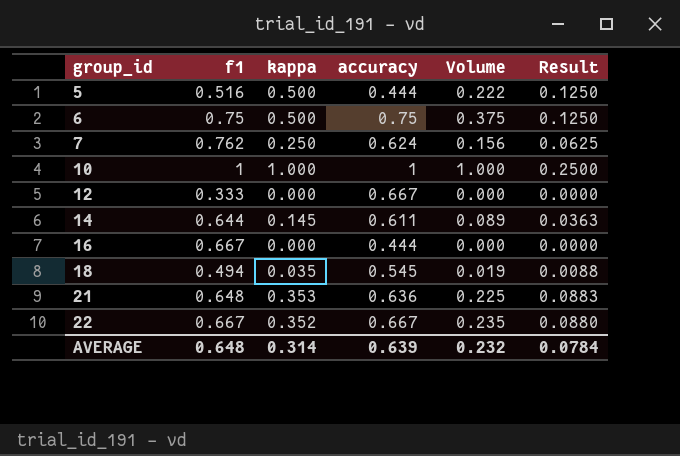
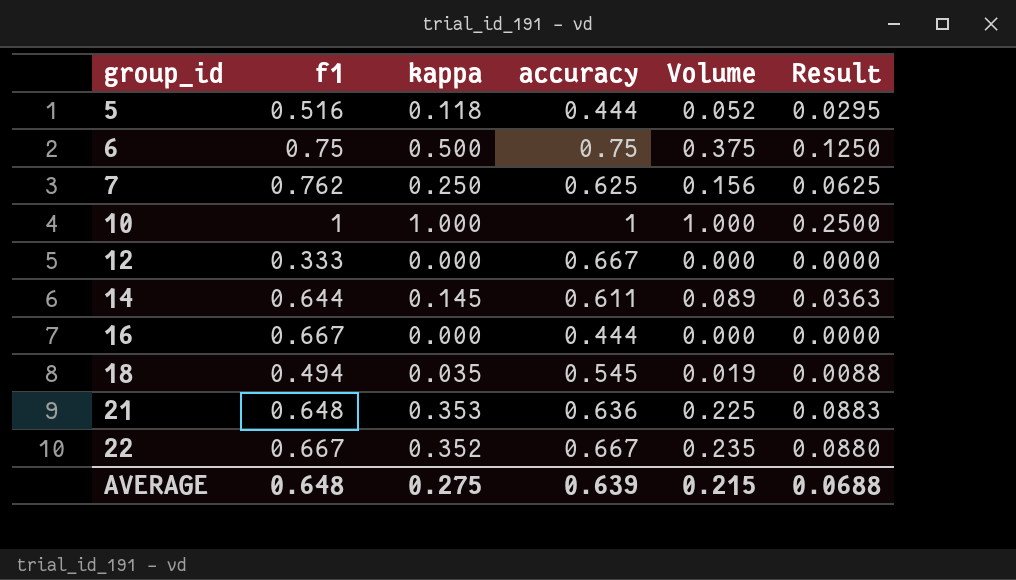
5 | kappa: 0.500 -> 0.118
5 | Volume: 0.222 -> 0.052
5 | Result: 0.1250 -> 0.0295
7 | accuracy: 0.624 -> 0.625
AVERAGE | kappa: 0.314 -> 0.275
AVERAGE | Volume: 0.232 -> 0.215
AVERAGE | Result: 0.0784 -> 0.0688

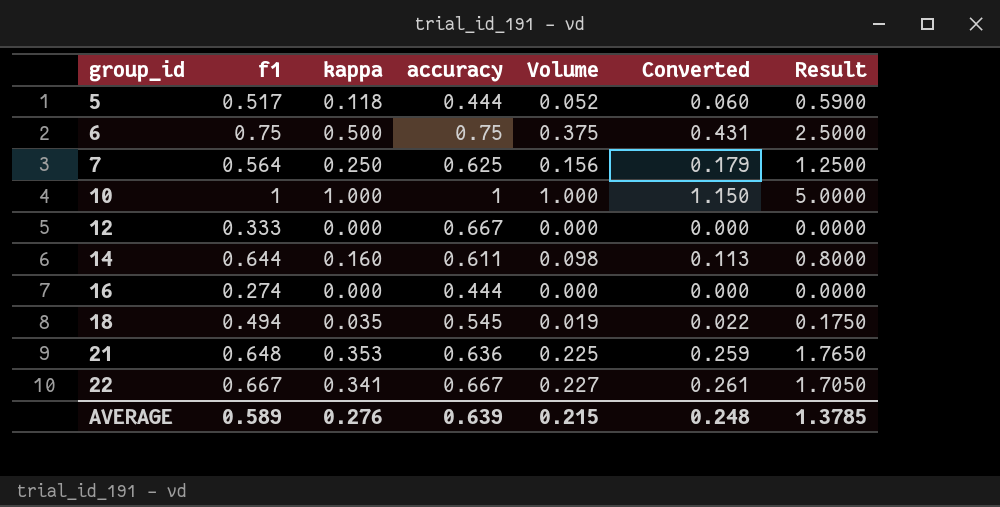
column Converted | formula: none -> [Volume] * 1.15
column Result | formula: [kappa] * 0.25 -> [kappa] * 5
5 | f1: 0.516 -> 0.517
7 | f1: 0.762 -> 0.564
14 | kappa: 0.145 -> 0.160
14 | Volume: 0.089 -> 0.098
16 | f1: 0.667 -> 0.274
22 | kappa: 0.352 -> 0.341
22 | Volume: 0.235 -> 0.227
AVERAGE | f1: 0.648 -> 0.589
AVERAGE | kappa: 0.275 -> 0.276
AVERAGE | Result: 0.0688 -> 1.3785

